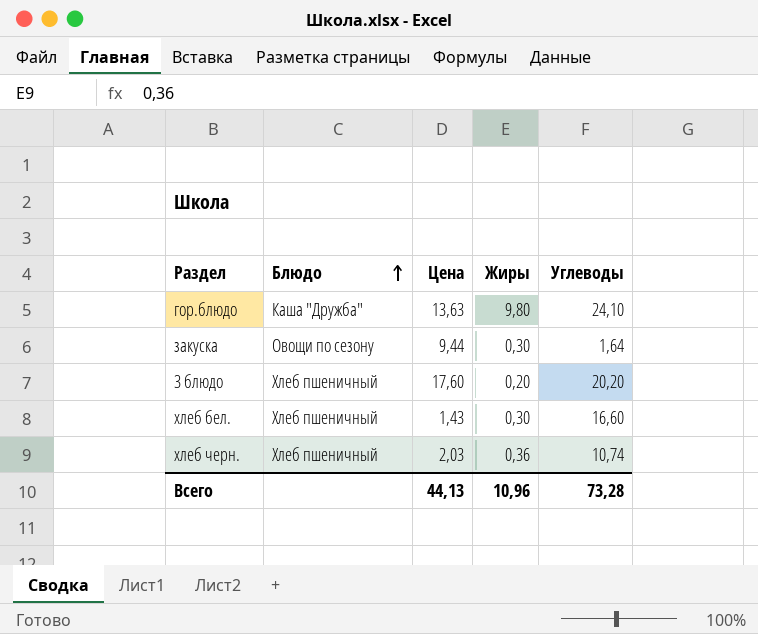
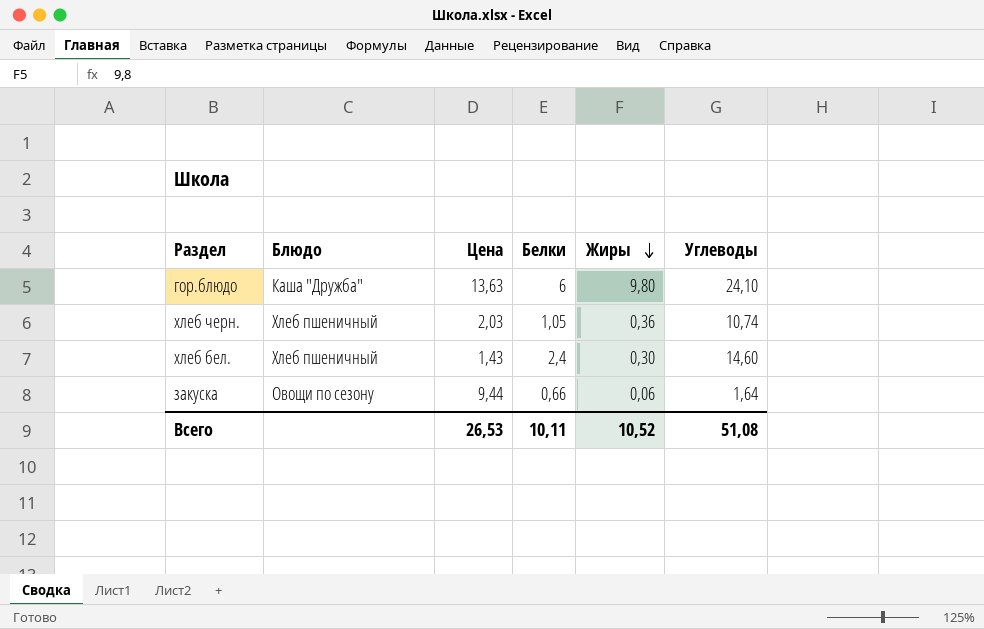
row order: Блюдо ascending -> Жиры descending
column Белки | position: none -> 4
row 3 блюдо: Хлеб пшеничный | 17,60 | 0,20 | 20,20 -> none
хлеб бел. | Углеводы: 16,60 -> 14,60
закуска | Жиры: 0,30 -> 0,06
Всего | Цена: 44,13 -> 26,53
Всего | Жиры: 10,96 -> 10,52
Всего | Углеводы: 73,28 -> 51,08

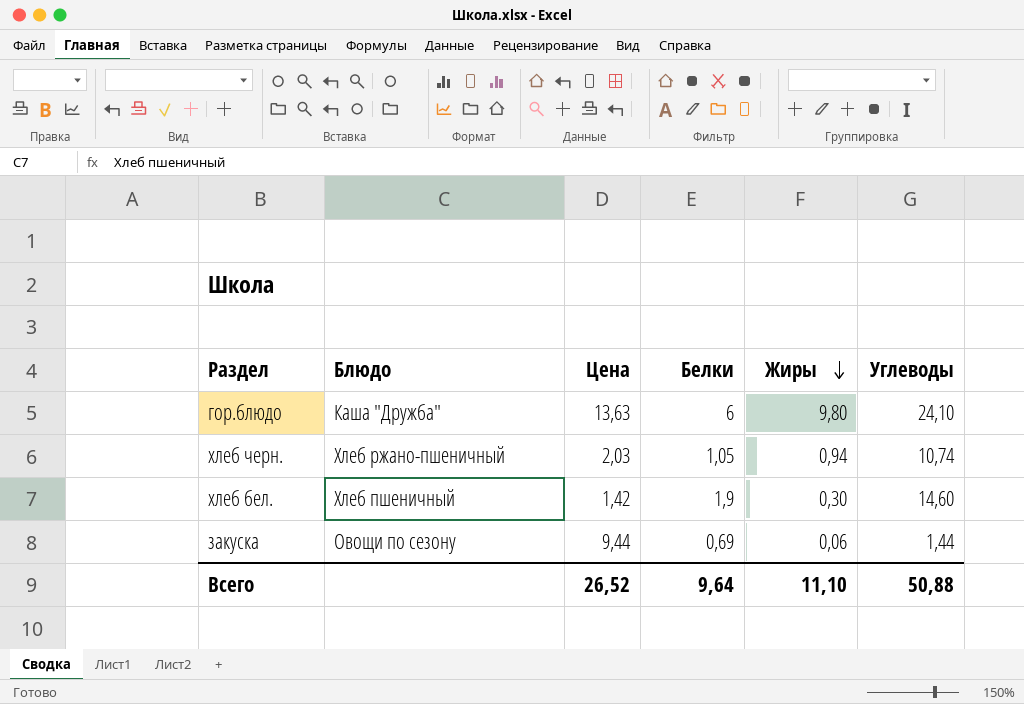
хлеб черн. | Блюдо: Хлеб пшеничный -> Хлеб ржано-пшеничный
хлеб черн. | Жиры: 0,36 -> 0,94
хлеб бел. | Цена: 1,43 -> 1,42
хлеб бел. | Белки: 2,4 -> 1,9
закуска | Белки: 0,66 -> 0,69
закуска | Углеводы: 1,64 -> 1,44
Всего | Цена: 26,53 -> 26,52
Всего | Белки: 10,11 -> 9,64
Всего | Жиры: 10,52 -> 11,10
Всего | Углеводы: 51,08 -> 50,88

